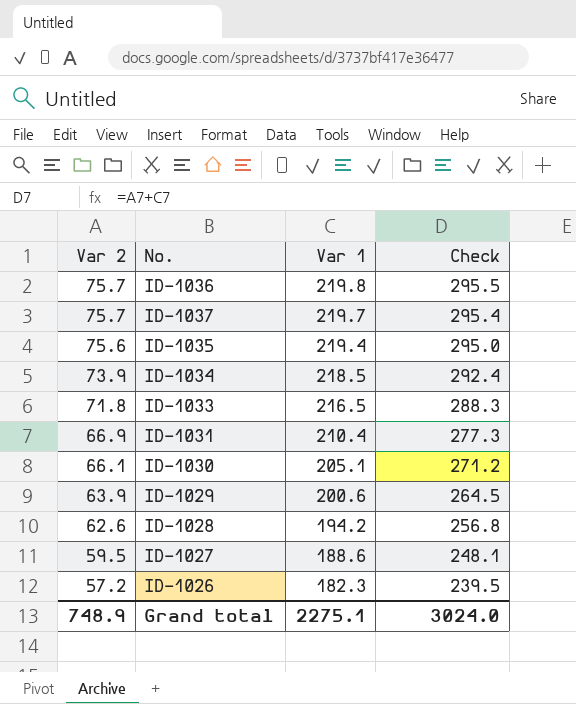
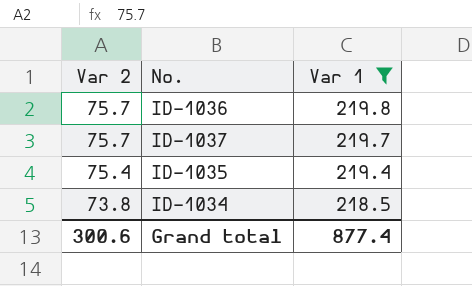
filter: none -> Var 1 >= 218.5
column Check | formula: [Var 2] + [Var 1] -> none
ID-1035 | Var 2: 75.6 -> 75.4
ID-1034 | Var 2: 73.9 -> 73.8
Grand total | Var 2: 748.9 -> 300.6
Grand total | Var 1: 2275.1 -> 877.4

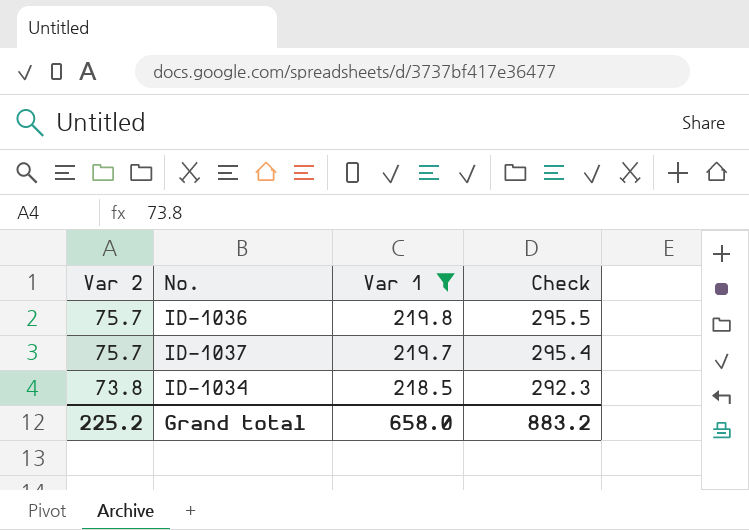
column Check | formula: none -> [Var 2] + [Var 1]
row ID-1035: 75.4 | 219.4 -> none
Grand total | Var 2: 300.6 -> 225.2
Grand total | Var 1: 877.4 -> 658.0

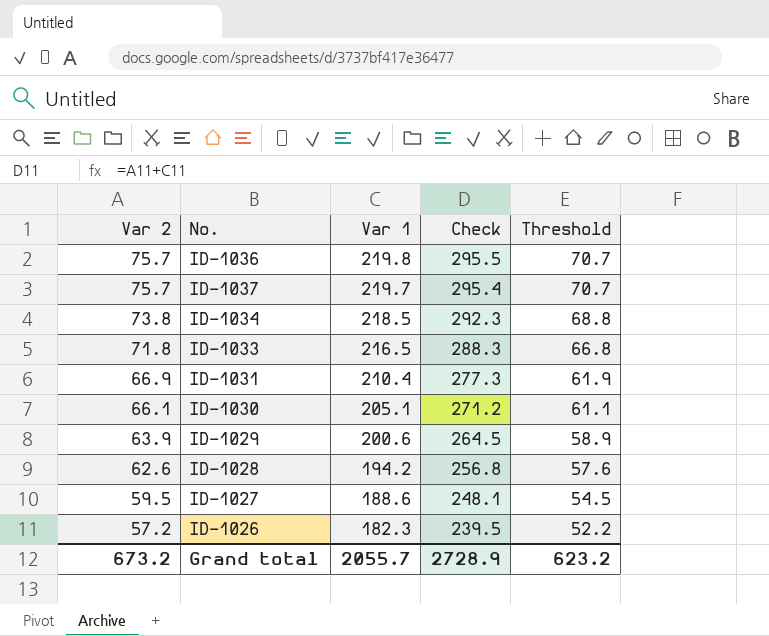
filter: Var 1 >= 218.5 -> none
column Threshold | formula: none -> [Var 2] - 5
Grand total | Var 2: 225.2 -> 673.2
Grand total | Var 1: 658.0 -> 2055.7
Grand total | Check: 883.2 -> 2728.9

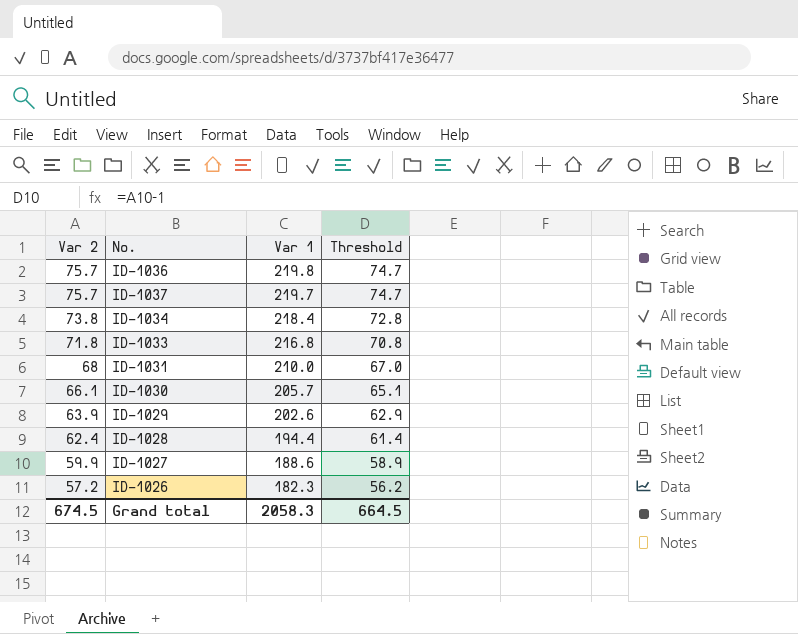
column Check | formula: [Var 2] + [Var 1] -> none
column Threshold | formula: [Var 2] - 5 -> [Var 2] - 1
ID-1034 | Var 1: 218.5 -> 218.4
ID-1033 | Var 1: 216.5 -> 216.8
ID-1031 | Var 2: 66.9 -> 68
ID-1031 | Var 1: 210.4 -> 210.0
ID-1030 | Var 1: 205.1 -> 205.7
ID-1029 | Var 1: 200.6 -> 202.6
ID-1028 | Var 2: 62.6 -> 62.4
ID-1028 | Var 1: 194.2 -> 194.4
ID-1027 | Var 2: 59.5 -> 59.9
Grand total | Var 2: 673.2 -> 674.5
Grand total | Var 1: 2055.7 -> 2058.3
Grand total | Threshold: 623.2 -> 664.5

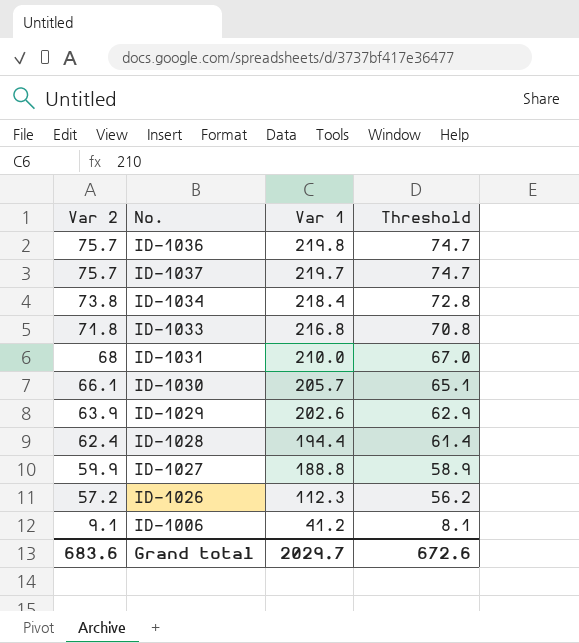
ID-1027 | Var 1: 188.6 -> 188.8
ID-1026 | Var 1: 182.3 -> 112.3
row ID-1006: none -> 9.1 | 41.2 | 8.1
Grand total | Var 2: 674.5 -> 683.6
Grand total | Var 1: 2058.3 -> 2029.7
Grand total | Threshold: 664.5 -> 672.6

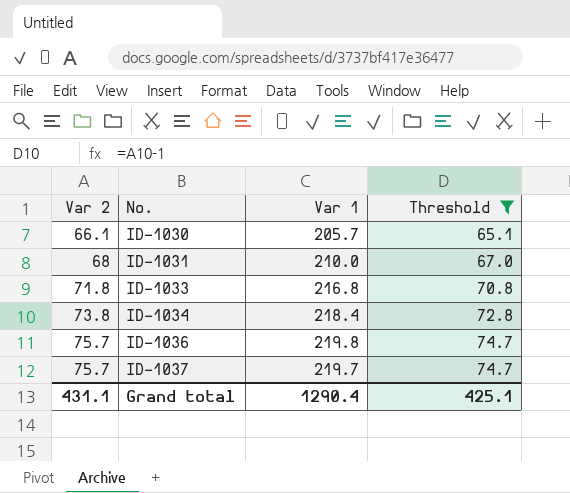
filter: none -> Threshold >= 65.1
row order: Var 2 descending -> Var 2 ascending
Grand total | Var 2: 683.6 -> 431.1
Grand total | Var 1: 2029.7 -> 1290.4
Grand total | Threshold: 672.6 -> 425.1

